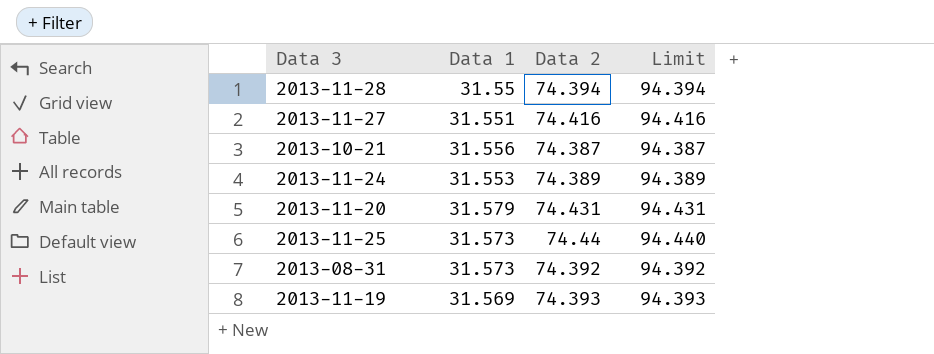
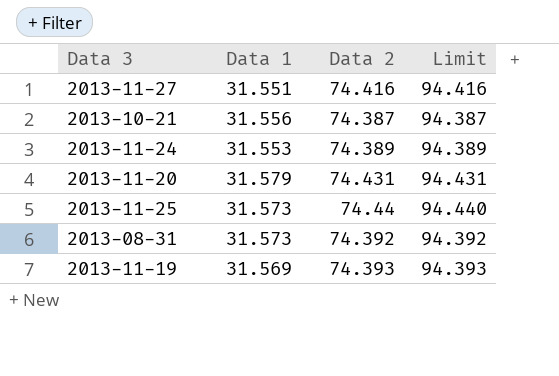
row 2013-11-28: 31.55 | 74.394 | 94.394 -> none

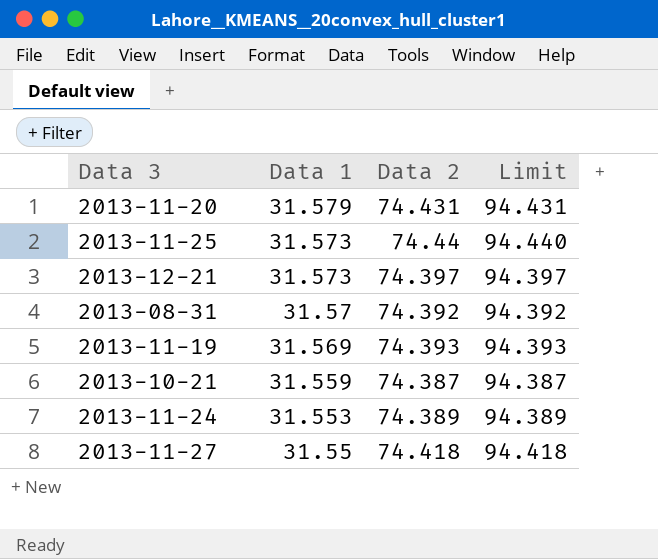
row order: none -> Data 1 descending
row 2013-12-21: none -> 31.573 | 74.397 | 94.397
2013-08-31 | Data 1: 31.573 -> 31.57
2013-10-21 | Data 1: 31.556 -> 31.559
2013-11-27 | Data 1: 31.551 -> 31.55
2013-11-27 | Data 2: 74.416 -> 74.418
2013-11-27 | Limit: 94.416 -> 94.418

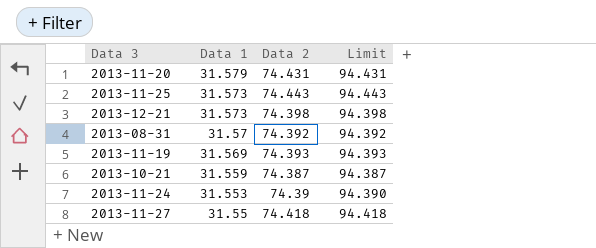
2013-11-25 | Data 2: 74.44 -> 74.443
2013-11-25 | Limit: 94.440 -> 94.443
2013-12-21 | Data 2: 74.397 -> 74.398
2013-12-21 | Limit: 94.397 -> 94.398
2013-11-24 | Data 2: 74.389 -> 74.39
2013-11-24 | Limit: 94.389 -> 94.390

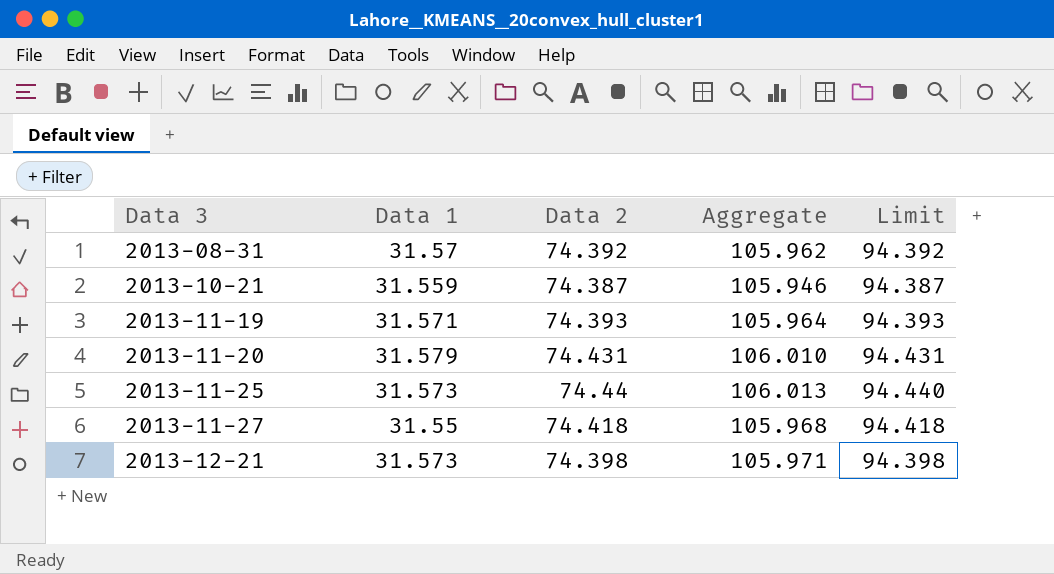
row order: Data 1 descending -> Data 3 ascending
column Aggregate | formula: none -> [Data 1] + [Data 2]
row 2013-11-24: 31.553 | 74.39 | 94.390 -> none
2013-11-19 | Data 1: 31.569 -> 31.571
2013-11-25 | Data 2: 74.443 -> 74.44
2013-11-25 | Limit: 94.443 -> 94.440

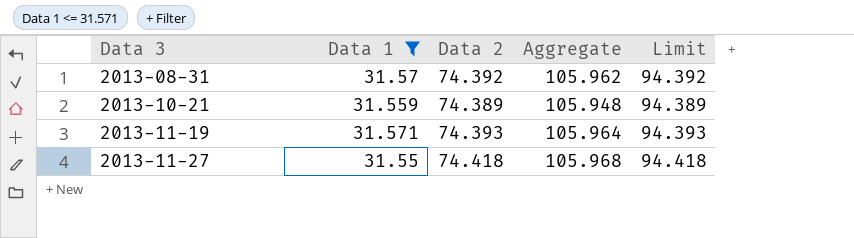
filter: none -> Data 1 <= 31.571
2013-10-21 | Data 2: 74.387 -> 74.389
2013-10-21 | Aggregate: 105.946 -> 105.948
2013-10-21 | Limit: 94.387 -> 94.389

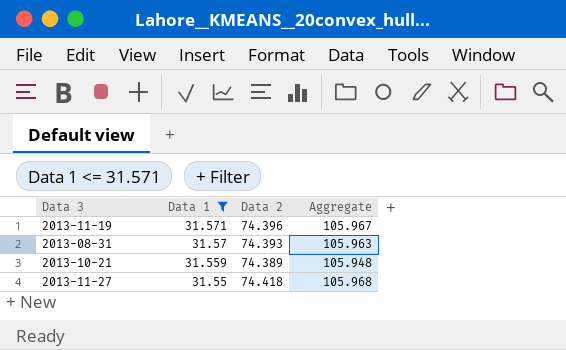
row order: Data 3 ascending -> Data 1 descending
column Limit | formula: [Data 2] + 20 -> none
2013-11-19 | Data 2: 74.393 -> 74.396
2013-11-19 | Aggregate: 105.964 -> 105.967
2013-08-31 | Data 2: 74.392 -> 74.393
2013-08-31 | Aggregate: 105.962 -> 105.963

